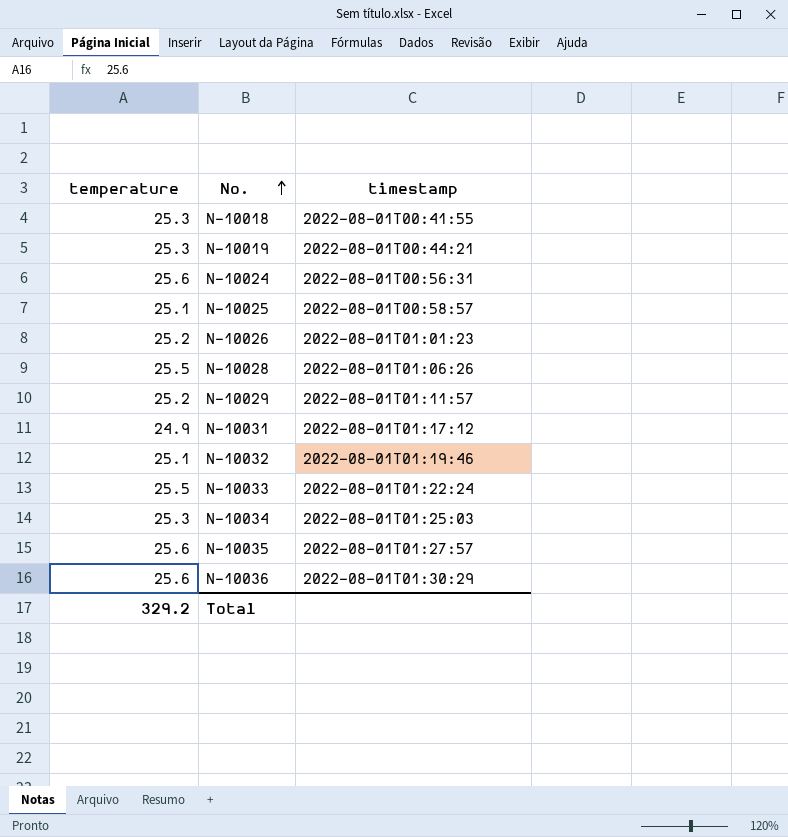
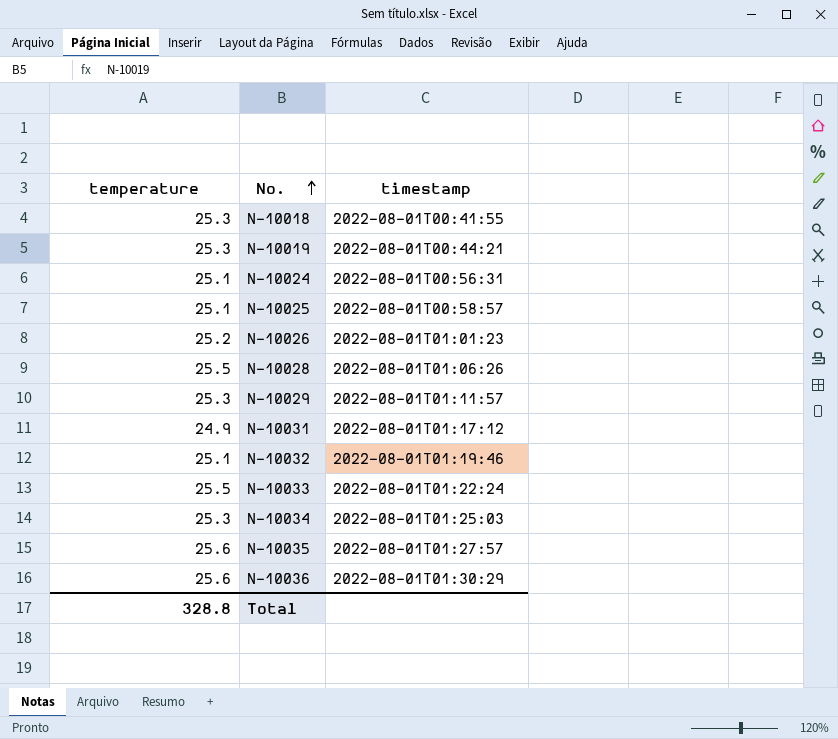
N-10024 | temperature: 25.6 -> 25.1
N-10029 | temperature: 25.2 -> 25.3
Total | temperature: 329.2 -> 328.8

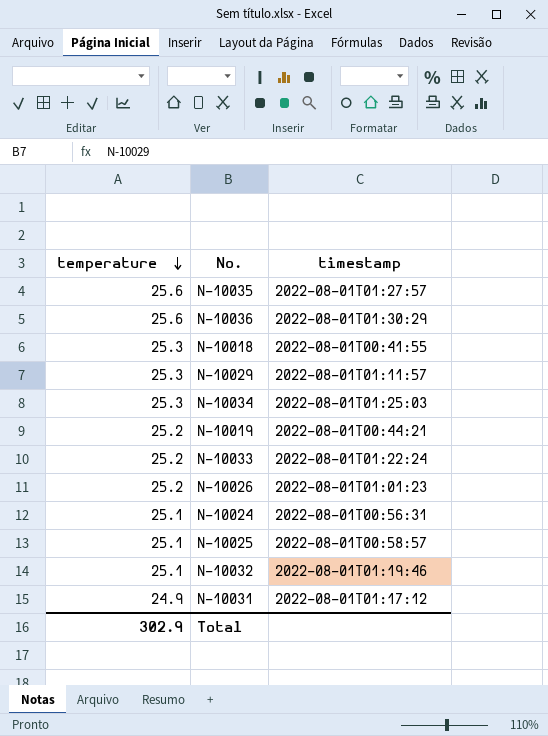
row order: No. ascending -> temperature descending
row N-10028: 25.5 | 2022-08-01T01:06:26 -> none
N-10019 | temperature: 25.3 -> 25.2
N-10033 | temperature: 25.5 -> 25.2
Total | temperature: 328.8 -> 302.9

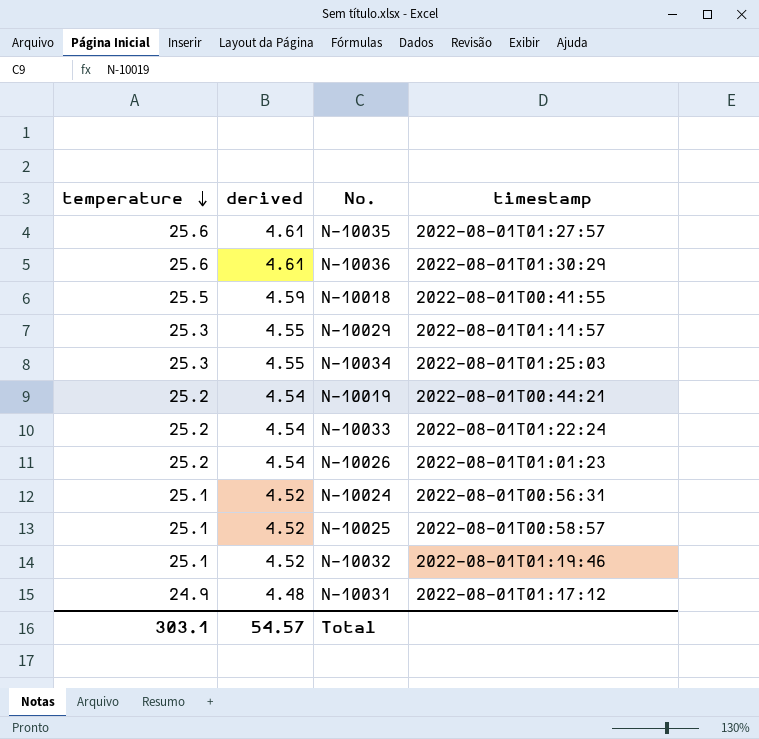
column derived | formula: none -> [temperature] * 0.18
N-10018 | temperature: 25.3 -> 25.5
Total | temperature: 302.9 -> 303.1

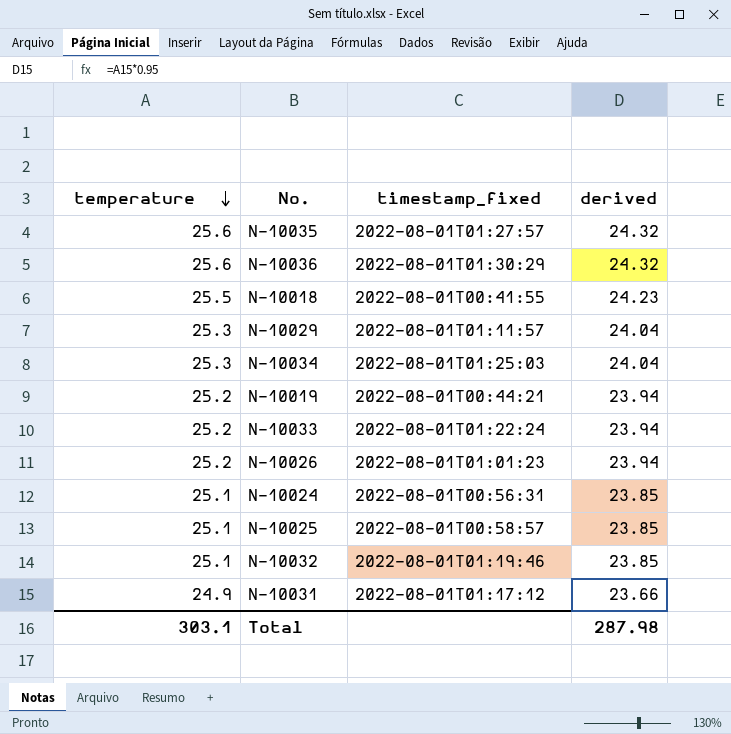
column name: timestamp -> timestamp_fixed
column derived | formula: [temperature] * 0.18 -> [temperature] * 0.95
column derived | position: 2 -> 4
Total | derived: 54.57 -> 287.98

